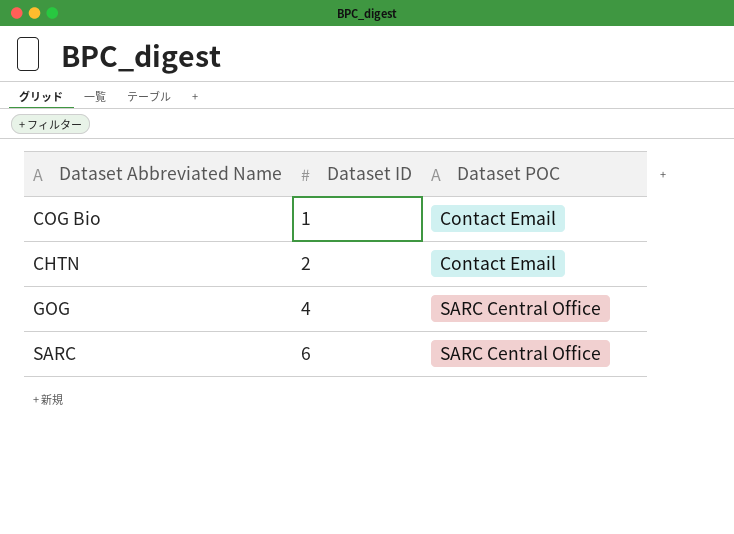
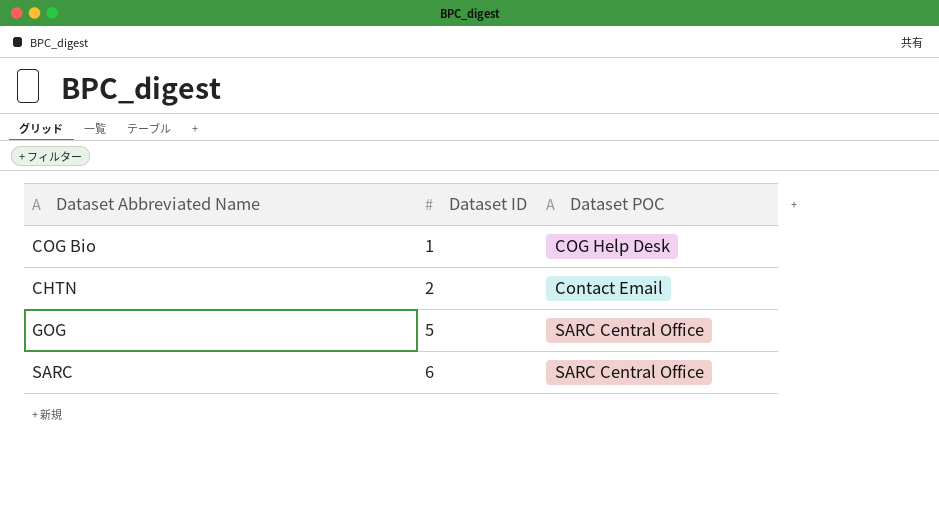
COG Bio | Dataset POC: Contact Email -> COG Help Desk
GOG | Dataset ID: 4 -> 5

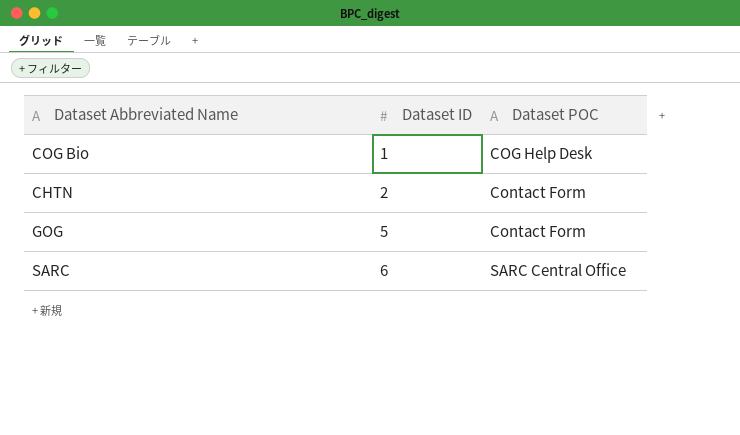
CHTN | Dataset POC: Contact Email -> Contact Form
GOG | Dataset POC: SARC Central Office -> Contact Form

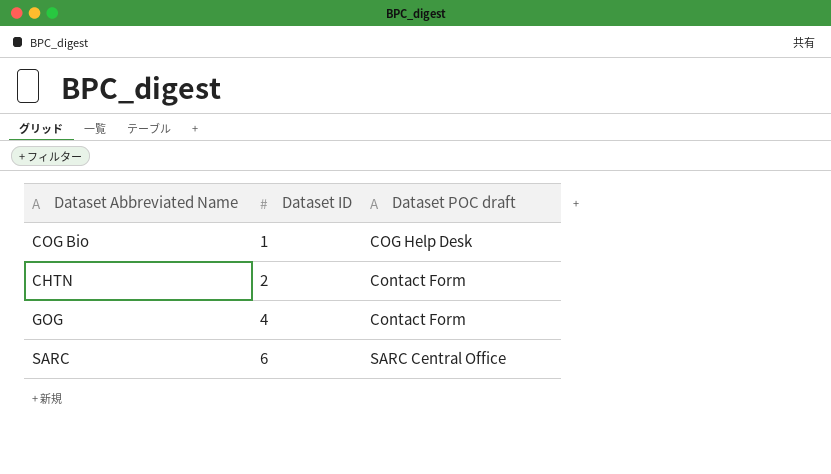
column name: Dataset POC -> Dataset POC draft
GOG | Dataset ID: 5 -> 4

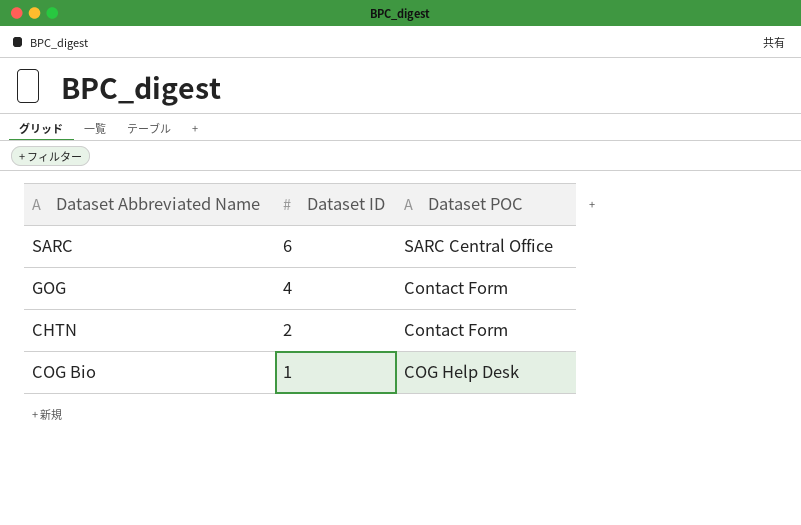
row order: Dataset ID ascending -> Dataset ID descending
column name: Dataset POC draft -> Dataset POC

